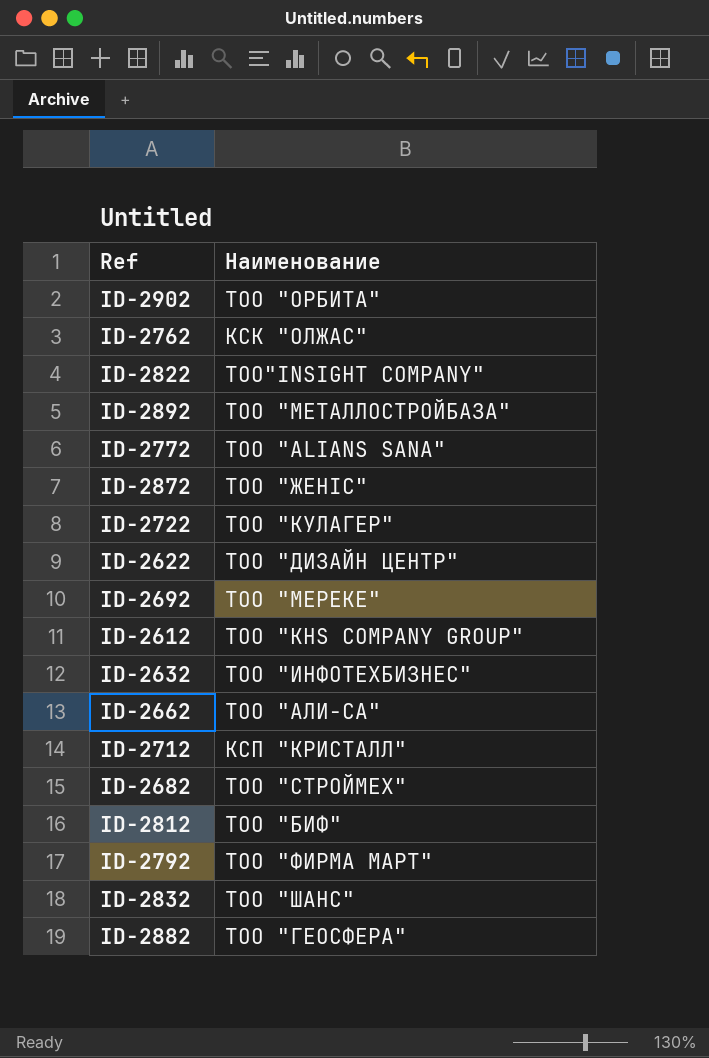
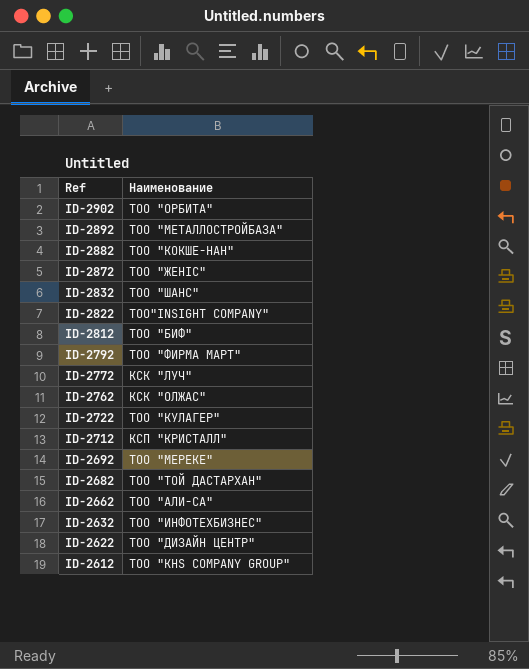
row order: none -> Ref descending
ID-2882 | Наименование: ТОО "ГЕОСФЕРА" -> ТОО "КОКШЕ-НАН"
ID-2772 | Наименование: ТОО "ALIANS SANA" -> КСК "ЛУЧ"
ID-2682 | Наименование: ТОО "СТРОЙМЕХ" -> ТОО "ТОЙ ДАСТАРХАН"

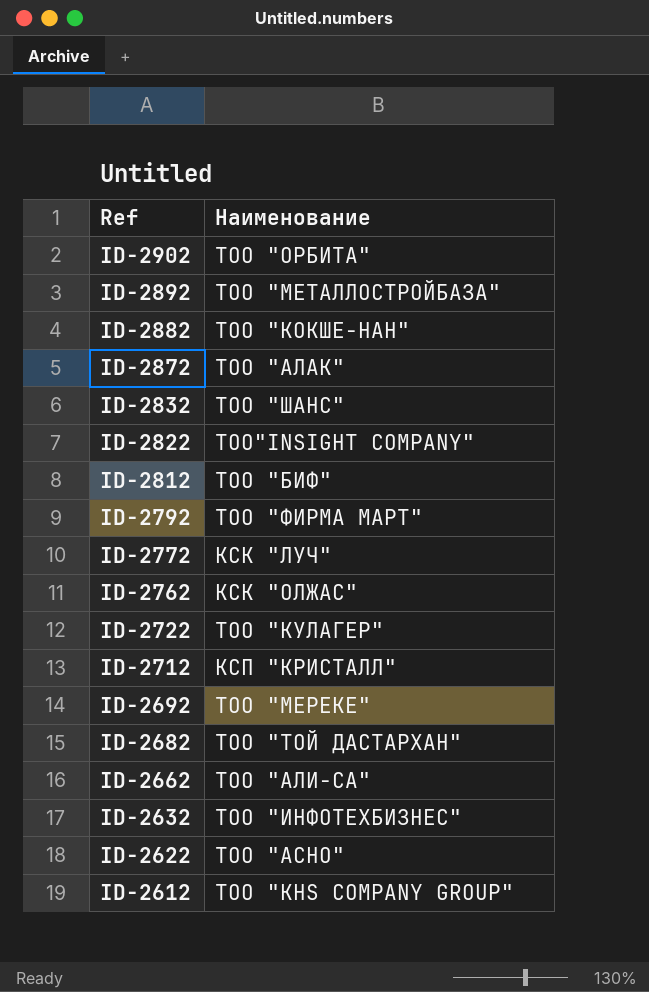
ID-2872 | Наименование: ТОО "ЖЕНIС" -> ТОО "АЛАК"
ID-2622 | Наименование: ТОО "ДИЗАЙН ЦЕНТР" -> ТОО "АСНО"

